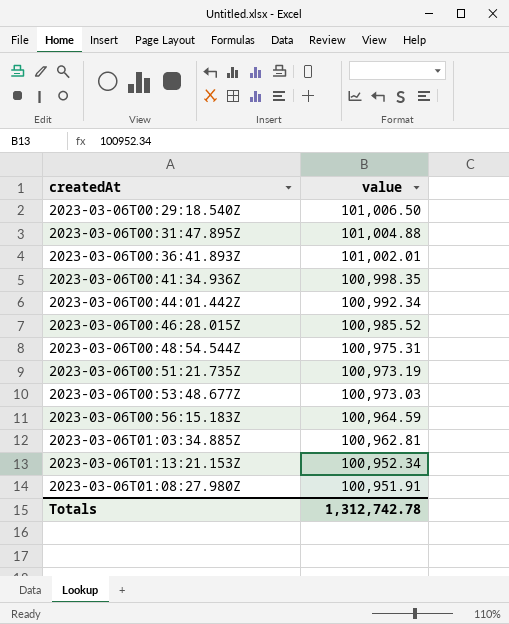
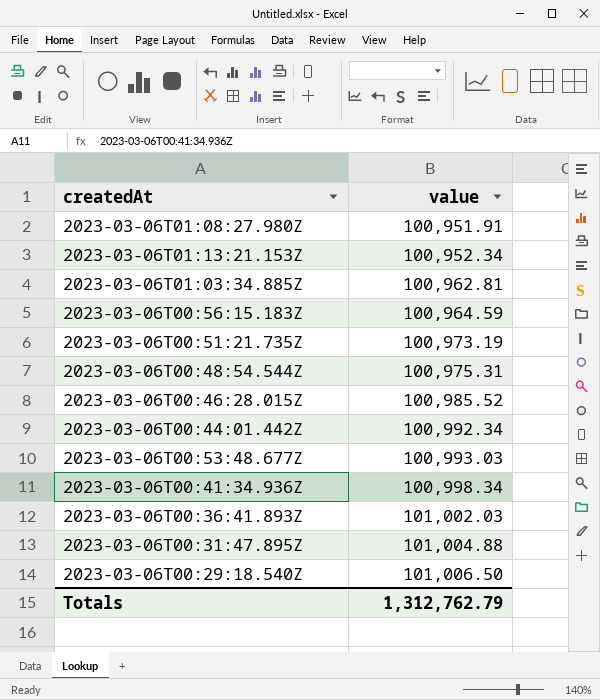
row order: value descending -> value ascending
2023-03-06T00:53:48.677Z | value: 100,973.03 -> 100,993.03
2023-03-06T00:41:34.936Z | value: 100,998.35 -> 100,998.34
2023-03-06T00:36:41.893Z | value: 101,002.01 -> 101,002.03
Totals | value: 1,312,742.78 -> 1,312,762.79

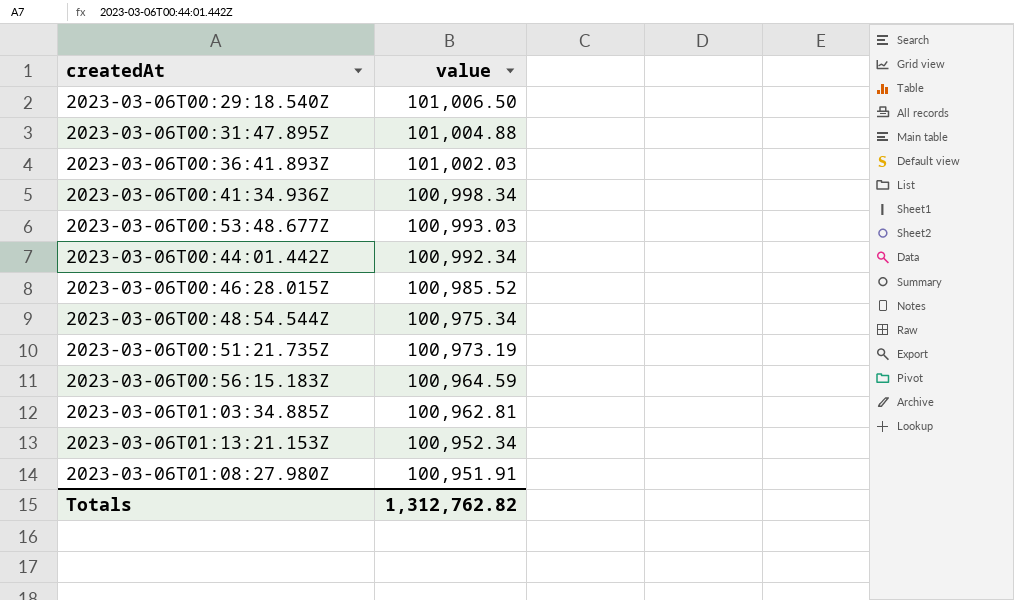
row order: value ascending -> value descending
2023-03-06T00:48:54.544Z | value: 100,975.31 -> 100,975.34
Totals | value: 1,312,762.79 -> 1,312,762.82

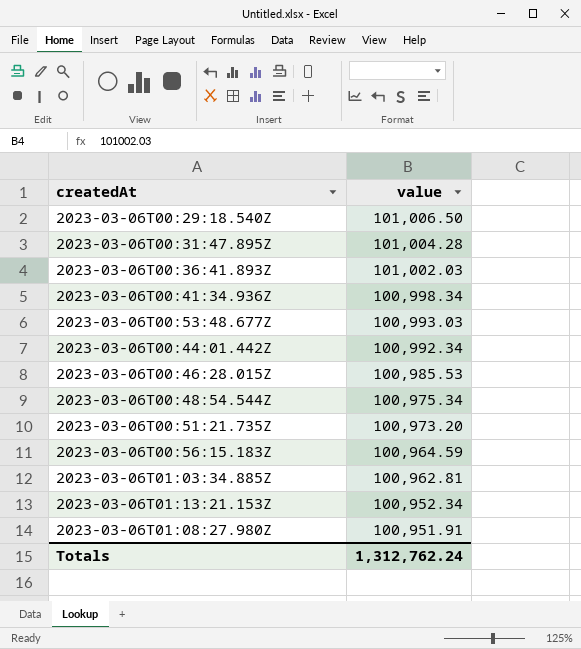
2023-03-06T00:31:47.895Z | value: 101,004.88 -> 101,004.28
2023-03-06T00:46:28.015Z | value: 100,985.52 -> 100,985.53
2023-03-06T00:51:21.735Z | value: 100,973.19 -> 100,973.20
Totals | value: 1,312,762.82 -> 1,312,762.24

